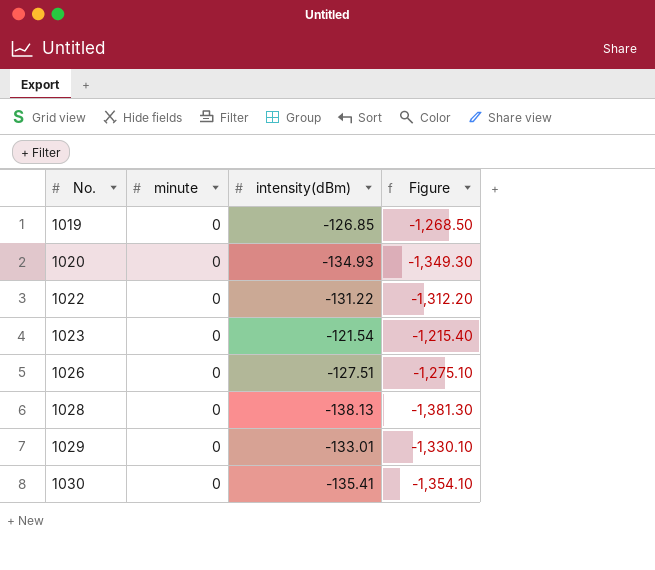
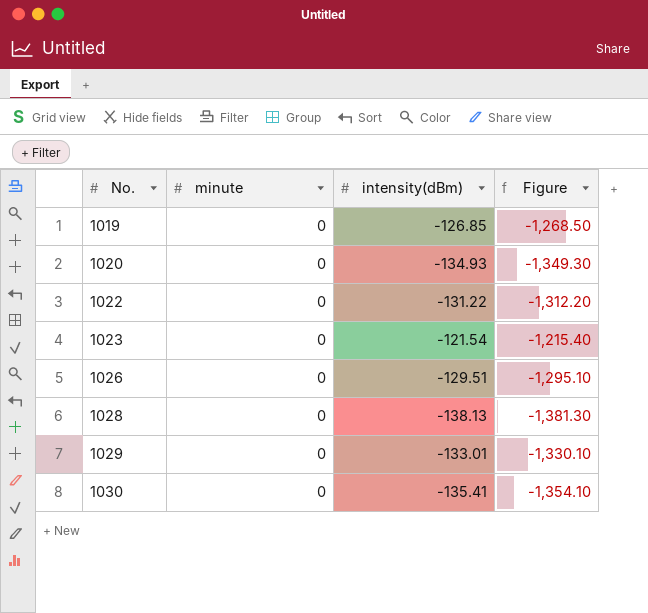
1026 | intensity(dBm): -127.51 -> -129.51
1026 | Figure: -1,275.10 -> -1,295.10

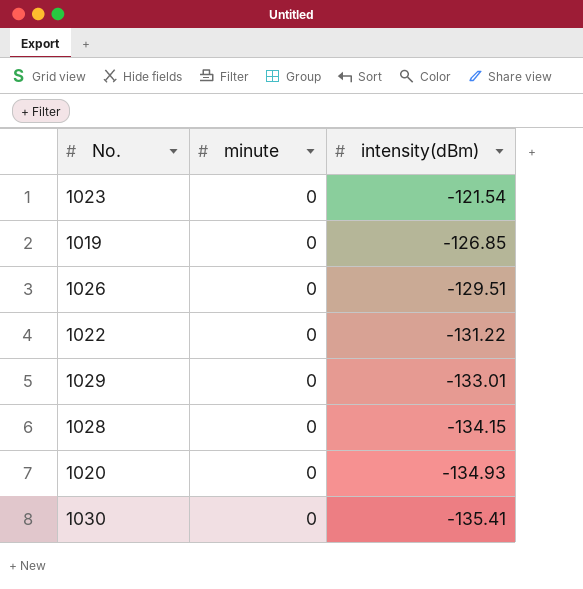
row order: No. ascending -> intensity(dBm) descending
column Figure | formula: [intensity(dBm)] * 10 -> none
1028 | intensity(dBm): -138.13 -> -134.15

